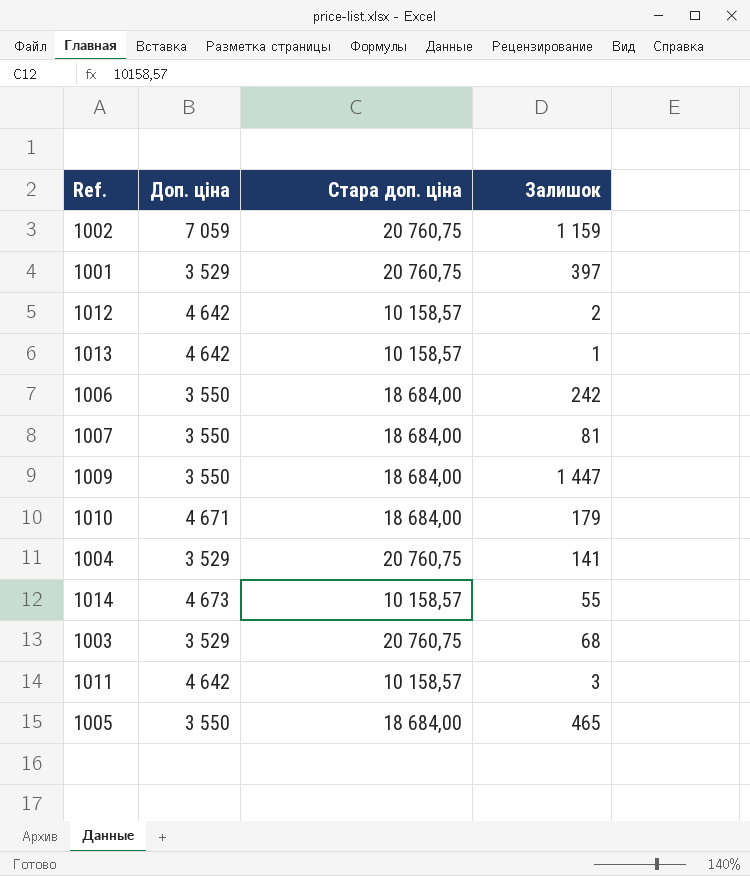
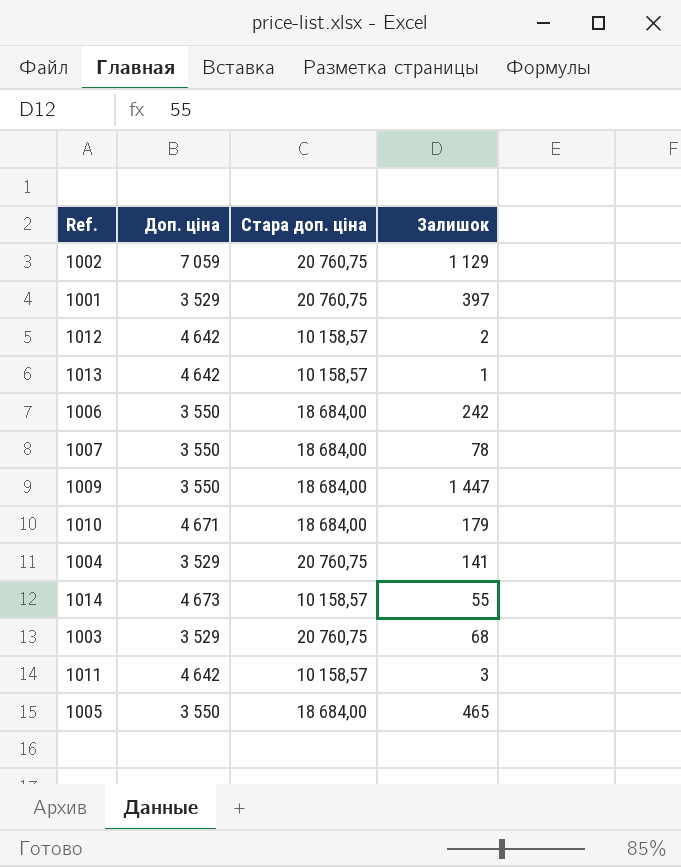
1002 | Залишок: 1 159 -> 1 129
1007 | Залишок: 81 -> 78

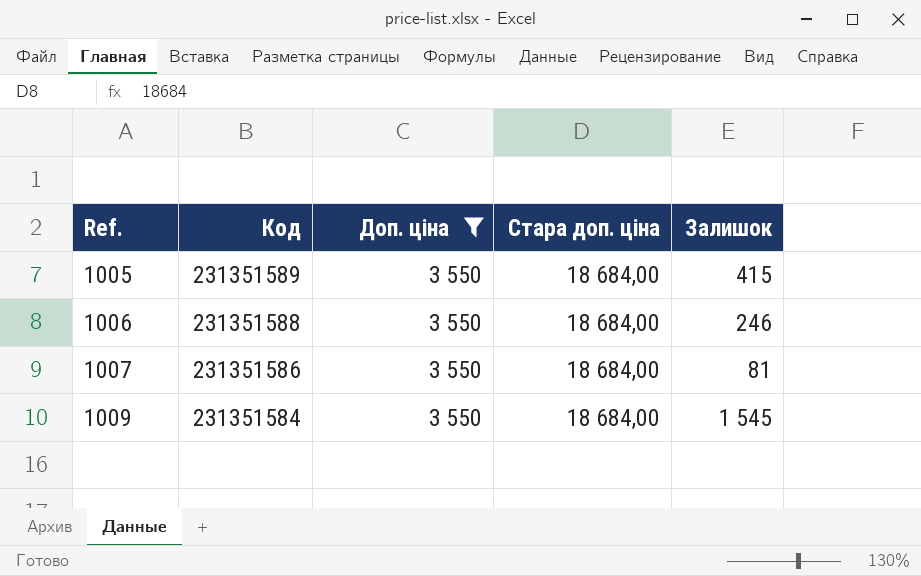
filter: none -> Доп. ціна = 3 550
row order: none -> Ref. ascending
column Код | position: none -> 2
1005 | Залишок: 465 -> 415
1006 | Залишок: 242 -> 246
1007 | Залишок: 78 -> 81
1009 | Залишок: 1 447 -> 1 545

